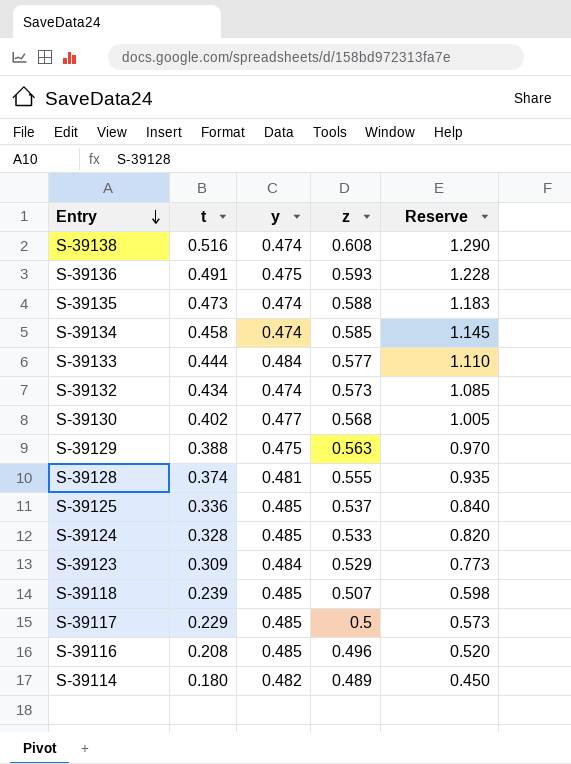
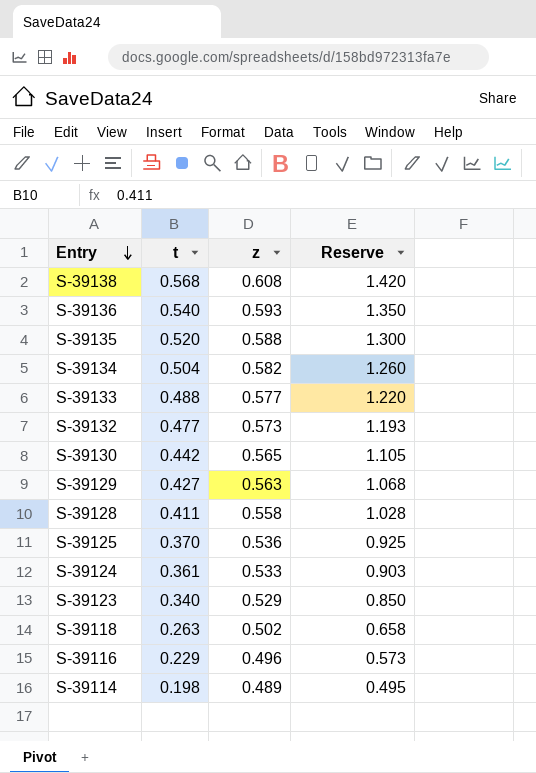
column y | position: 3 -> none
row S-39117: 0.229 | 0.485 | 0.5 | 0.573 -> none
S-39138 | t: 0.516 -> 0.568
S-39138 | Reserve: 1.290 -> 1.420
S-39136 | t: 0.491 -> 0.540
S-39136 | Reserve: 1.228 -> 1.350
S-39135 | t: 0.473 -> 0.520
S-39135 | Reserve: 1.183 -> 1.300
S-39134 | t: 0.458 -> 0.504
S-39134 | z: 0.585 -> 0.582
S-39134 | Reserve: 1.145 -> 1.260
S-39133 | t: 0.444 -> 0.488
S-39133 | Reserve: 1.110 -> 1.220
S-39132 | t: 0.434 -> 0.477
S-39132 | Reserve: 1.085 -> 1.193
S-39130 | t: 0.402 -> 0.442
S-39130 | z: 0.568 -> 0.565
S-39130 | Reserve: 1.005 -> 1.105
S-39129 | t: 0.388 -> 0.427
S-39129 | Reserve: 0.970 -> 1.068
S-39128 | t: 0.374 -> 0.411
S-39128 | z: 0.555 -> 0.558
S-39128 | Reserve: 0.935 -> 1.028
S-39125 | t: 0.336 -> 0.370
S-39125 | z: 0.537 -> 0.536
S-39125 | Reserve: 0.840 -> 0.925
S-39124 | t: 0.328 -> 0.361
S-39124 | Reserve: 0.820 -> 0.903
S-39123 | t: 0.309 -> 0.340
S-39123 | Reserve: 0.773 -> 0.850
S-39118 | t: 0.239 -> 0.263
S-39118 | z: 0.507 -> 0.502
S-39118 | Reserve: 0.598 -> 0.658
S-39116 | t: 0.208 -> 0.229
S-39116 | Reserve: 0.520 -> 0.573
S-39114 | t: 0.180 -> 0.198
S-39114 | Reserve: 0.450 -> 0.495

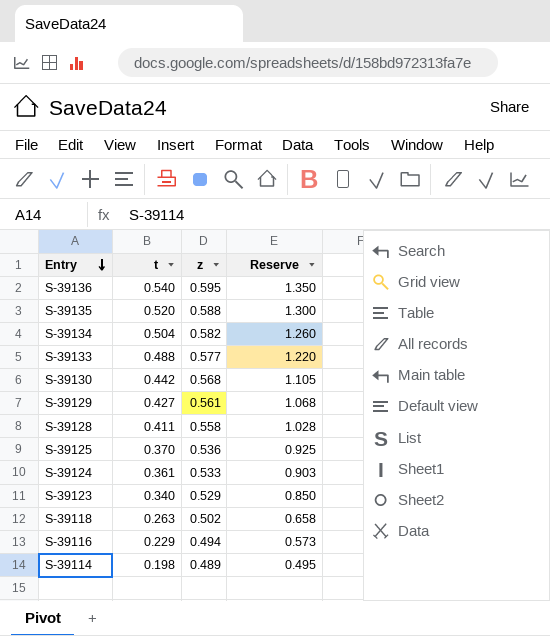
row S-39138: 0.568 | 0.608 | 1.420 -> none
row S-39132: 0.477 | 0.573 | 1.193 -> none
S-39136 | z: 0.593 -> 0.595
S-39130 | z: 0.565 -> 0.568
S-39129 | z: 0.563 -> 0.561
S-39116 | z: 0.496 -> 0.494

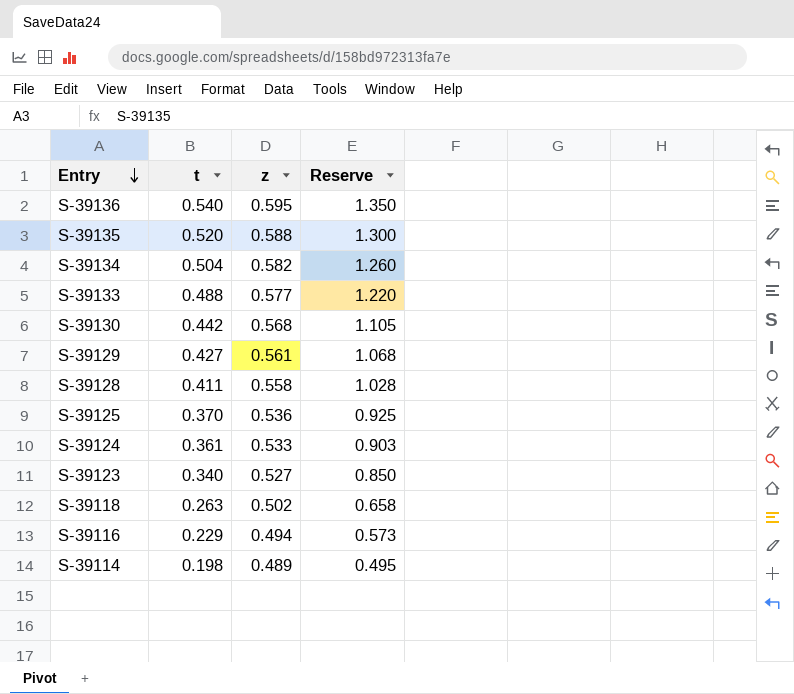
S-39123 | z: 0.529 -> 0.527

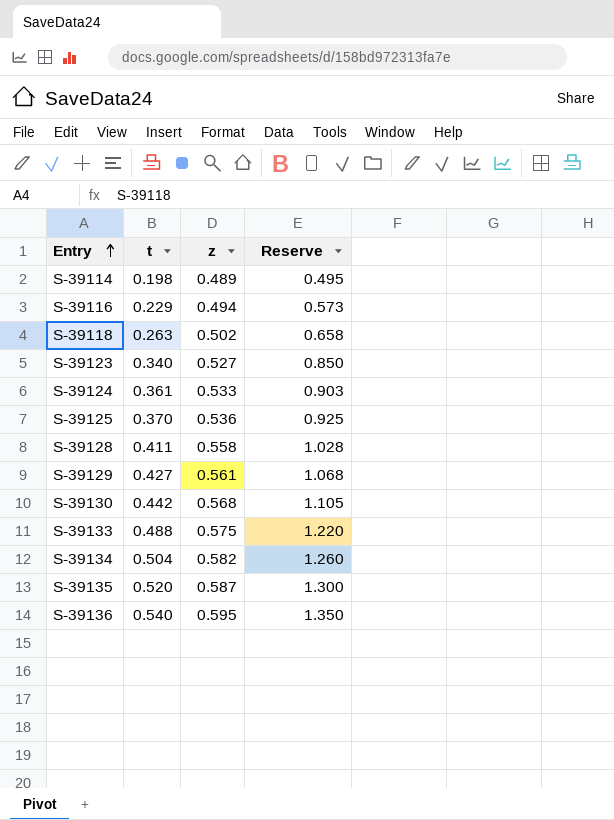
row order: Entry descending -> Entry ascending
S-39133 | z: 0.577 -> 0.575
S-39135 | z: 0.588 -> 0.587

